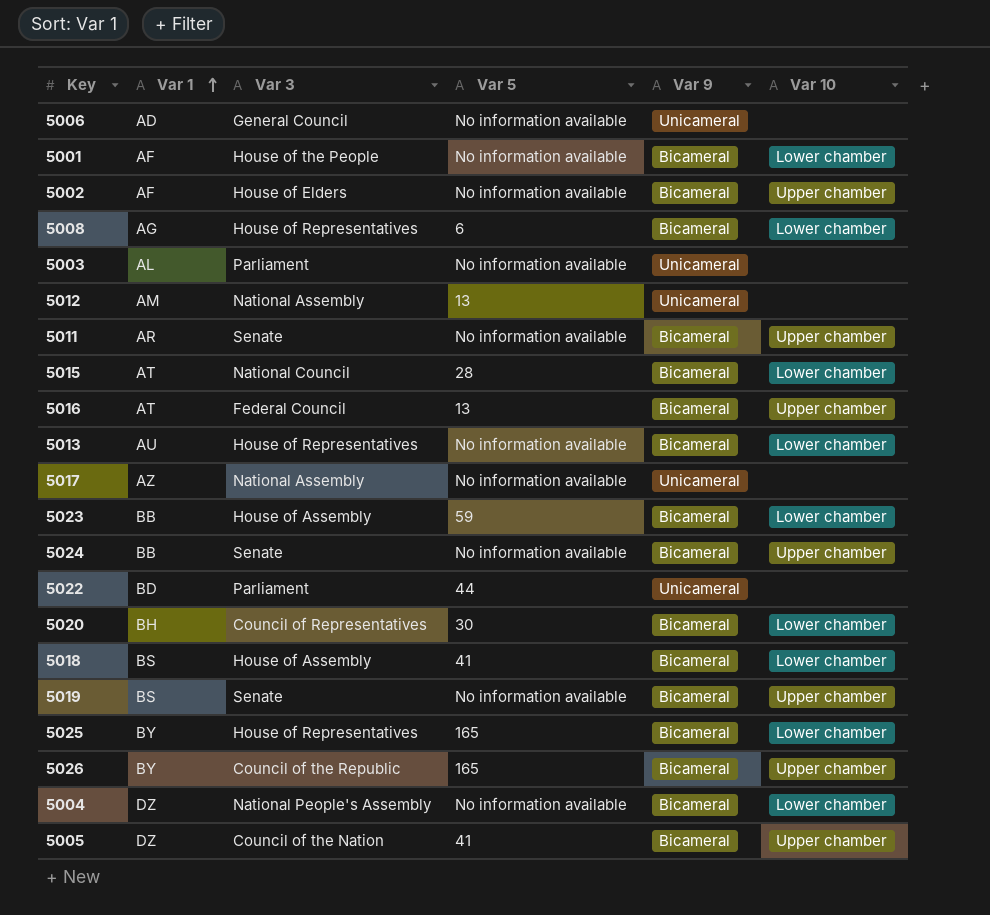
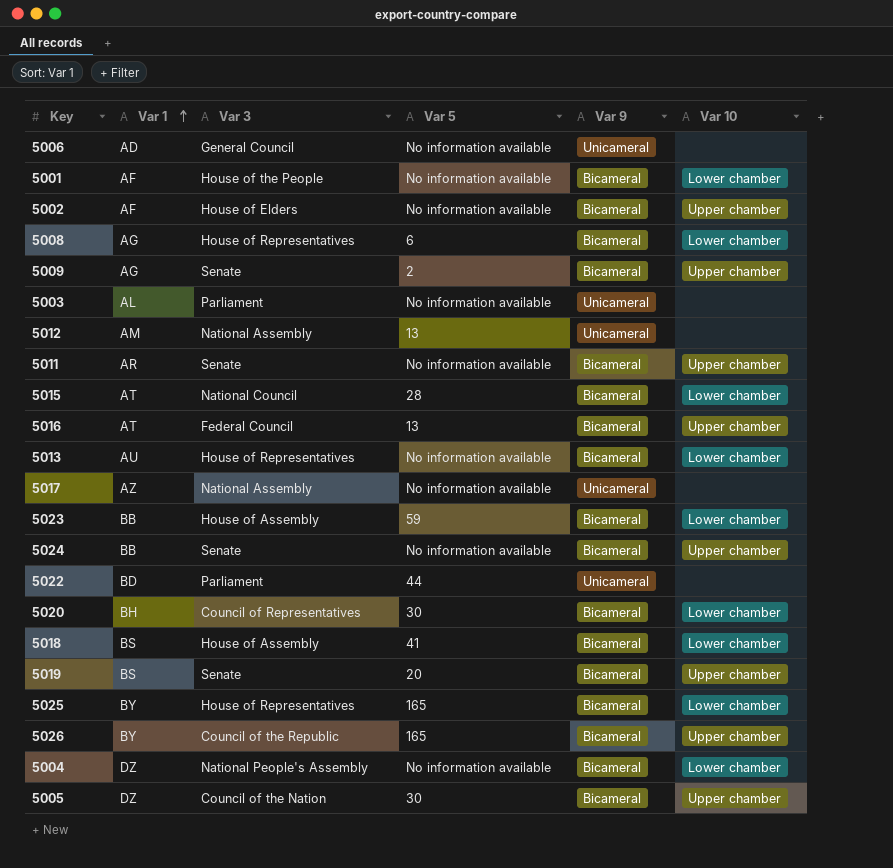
row 5009: none -> AG | Senate | 2 | Bicameral | Upper chamber
5019 | Var 5: No information available -> 20
5005 | Var 5: 41 -> 30

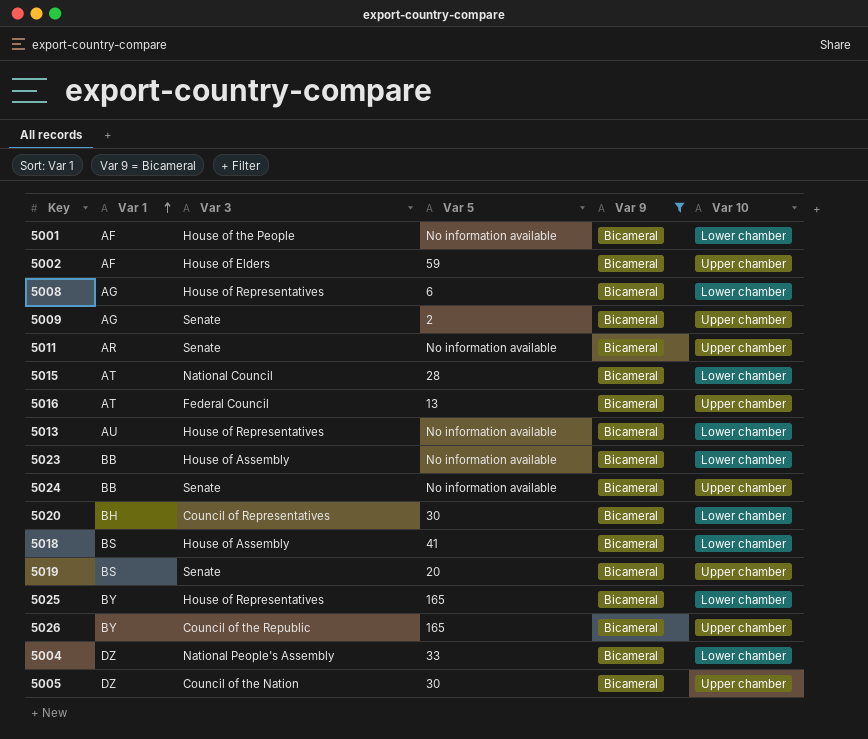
filter: none -> Var 9 = Bicameral
5002 | Var 5: No information available -> 59
5023 | Var 5: 59 -> No information available
5004 | Var 5: No information available -> 33

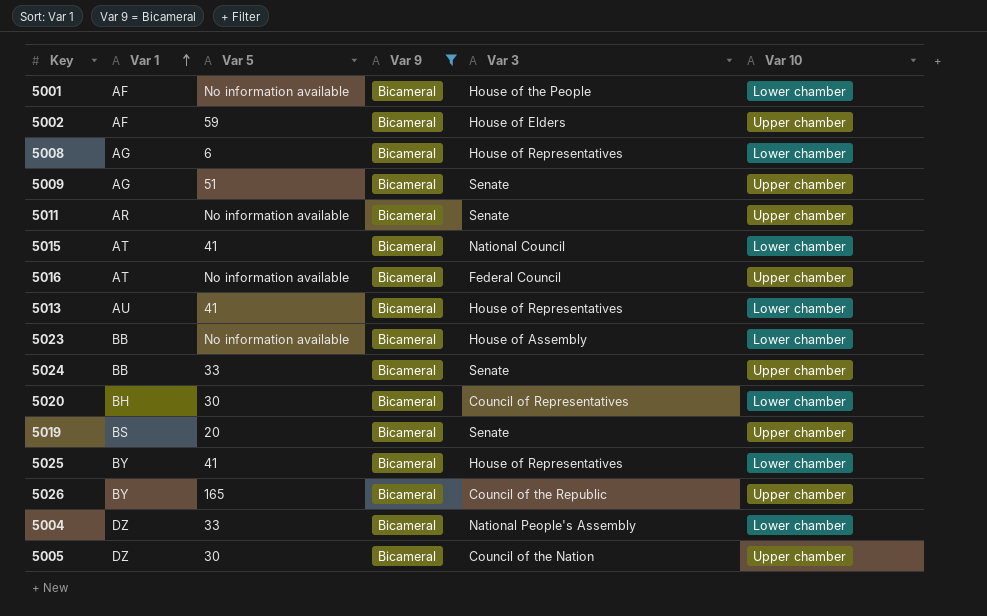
column Var 3 | position: 3 -> 5
row 5018: BS | House of Assembly | 41 | Bicameral | Lower chamber -> none
5009 | Var 5: 2 -> 51
5015 | Var 5: 28 -> 41
5016 | Var 5: 13 -> No information available
5013 | Var 5: No information available -> 41
5024 | Var 5: No information available -> 33
5025 | Var 5: 165 -> 41

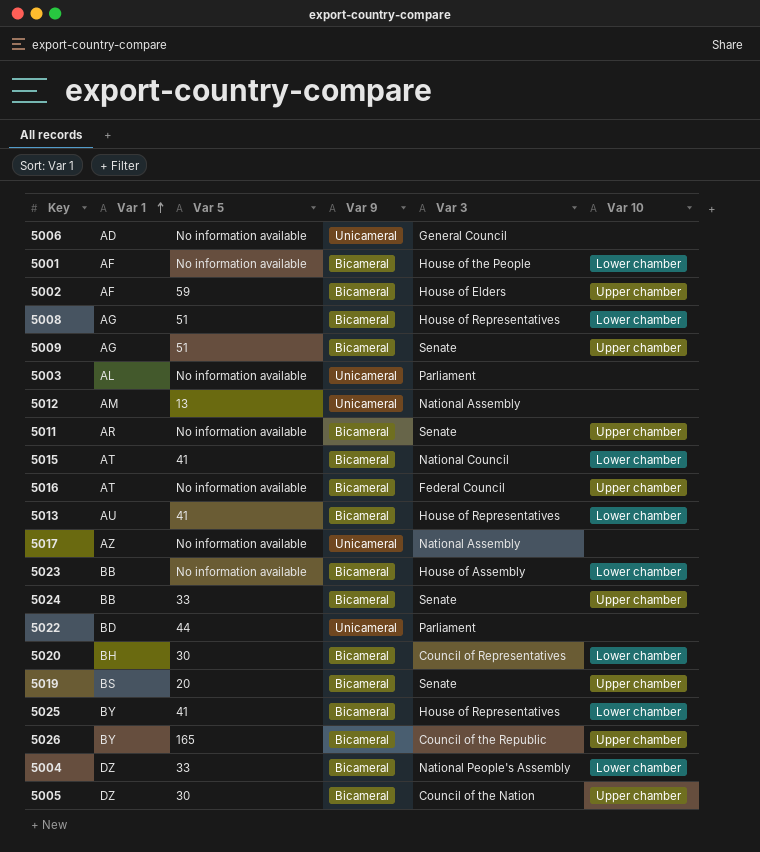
filter: Var 9 = Bicameral -> none
5008 | Var 5: 6 -> 51

